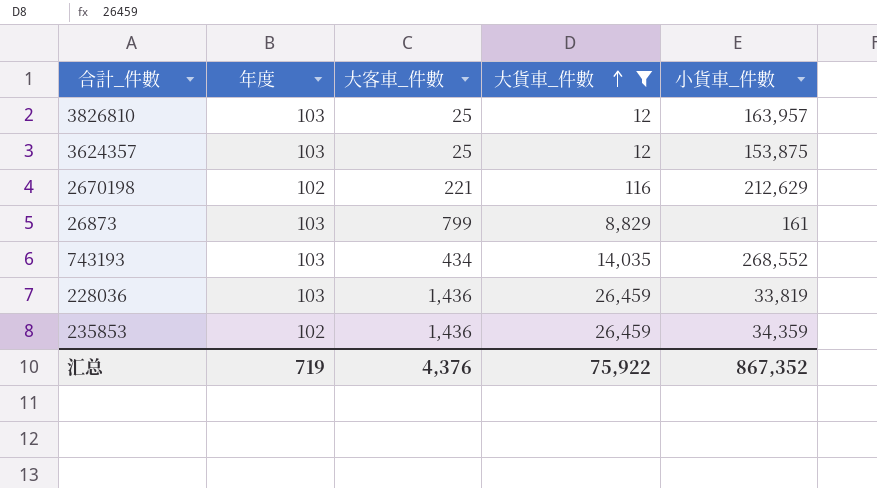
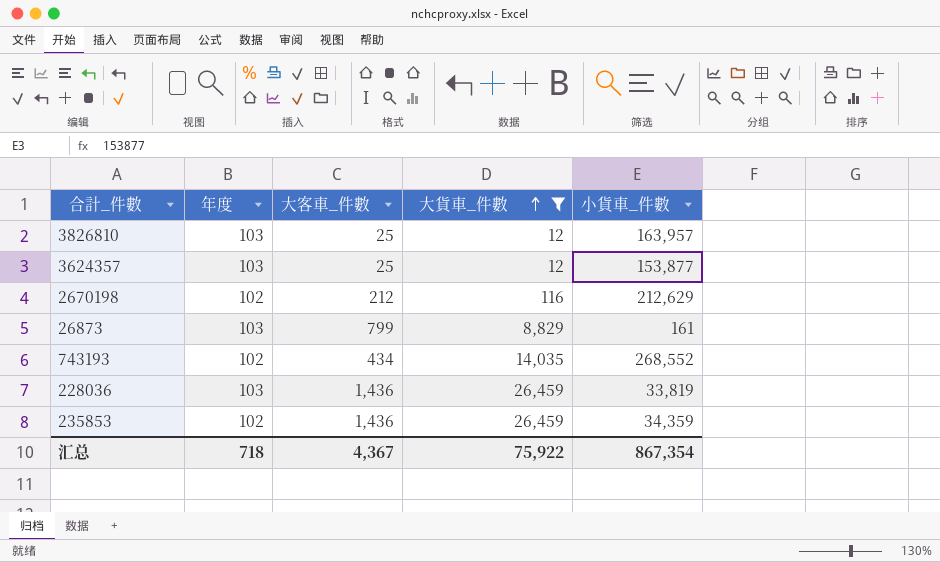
3624357 | 小貨車_件數: 153,875 -> 153,877
2670198 | 大客車_件數: 221 -> 212
743193 | 年度: 103 -> 102
汇总 | 年度: 719 -> 718
汇总 | 大客車_件數: 4,376 -> 4,367
汇总 | 小貨車_件數: 867,352 -> 867,354

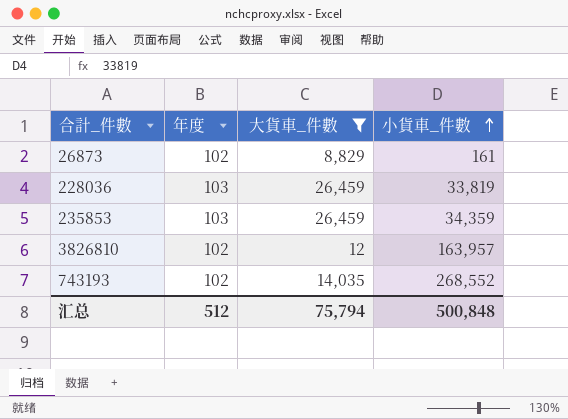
row order: 大貨車_件數 ascending -> 小貨車_件數 ascending
column 大客車_件數 | position: 3 -> none
row 3624357: 103 | 25 | 12 | 153,877 -> none
row 2670198: 102 | 212 | 116 | 212,629 -> none
26873 | 年度: 103 -> 102
235853 | 年度: 102 -> 103
3826810 | 年度: 103 -> 102
汇总 | 年度: 718 -> 512
汇总 | 大貨車_件數: 75,922 -> 75,794
汇总 | 小貨車_件數: 867,354 -> 500,848

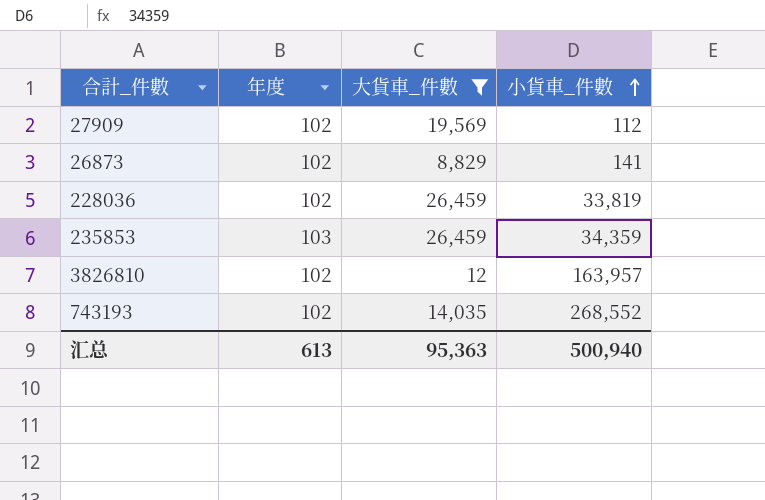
row 27909: none -> 102 | 19,569 | 112
26873 | 小貨車_件數: 161 -> 141
228036 | 年度: 103 -> 102
汇总 | 年度: 512 -> 613
汇总 | 大貨車_件數: 75,794 -> 95,363
汇总 | 小貨車_件數: 500,848 -> 500,940

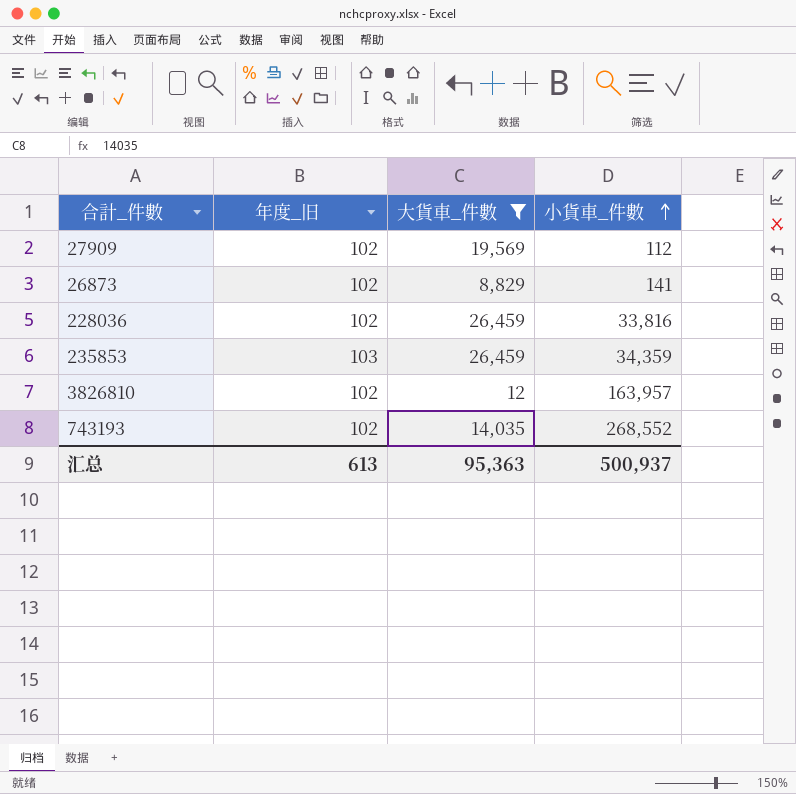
column name: 年度 -> 年度_旧
228036 | 小貨車_件數: 33,819 -> 33,816
汇总 | 小貨車_件數: 500,940 -> 500,937

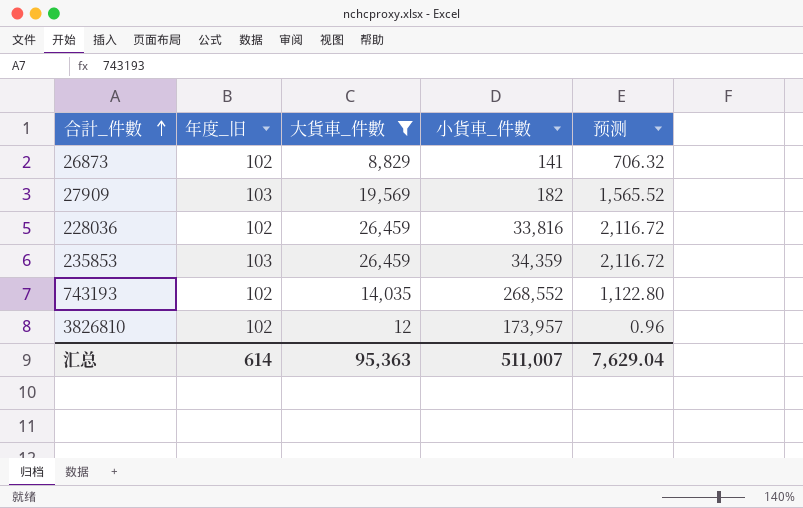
row order: 小貨車_件數 ascending -> 合計_件數 ascending
column 预测 | formula: none -> [大貨車_件數] * 0.08
27909 | 年度_旧: 102 -> 103
27909 | 小貨車_件數: 112 -> 182
3826810 | 小貨車_件數: 163,957 -> 173,957
汇总 | 年度_旧: 613 -> 614
汇总 | 小貨車_件數: 500,937 -> 511,007

